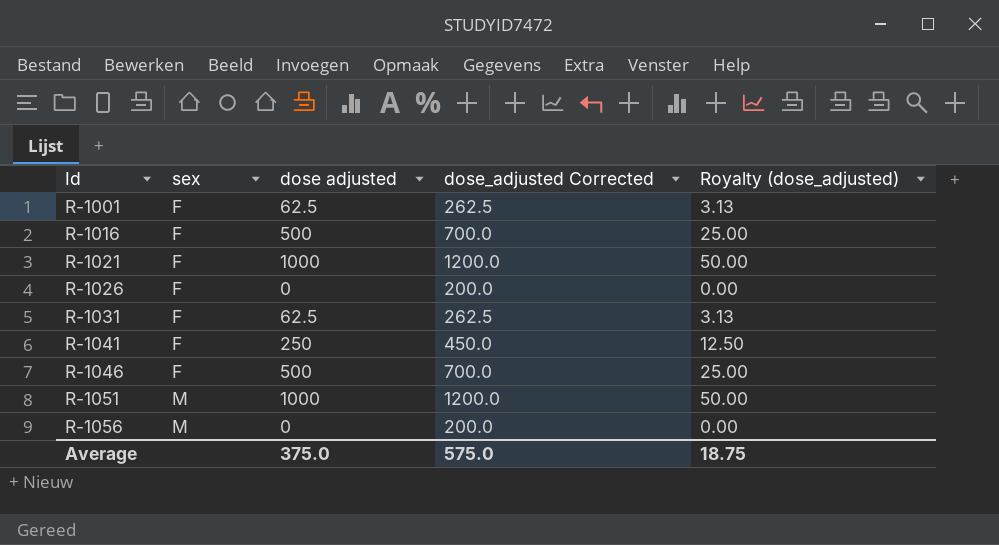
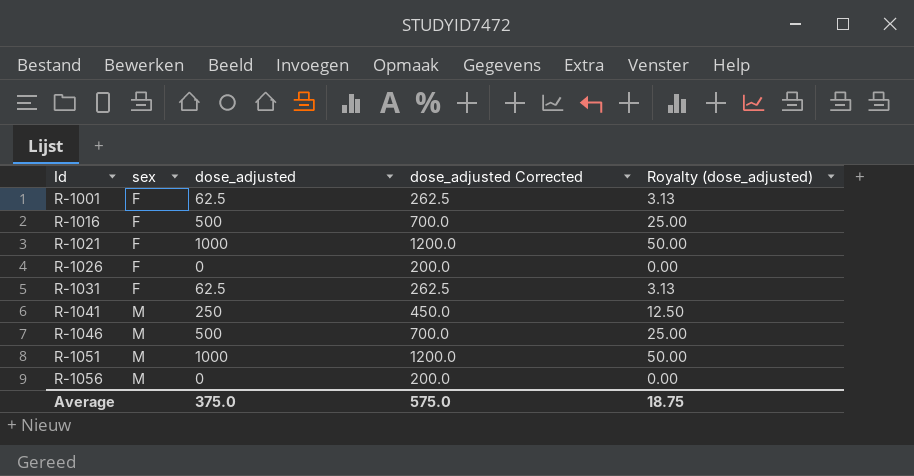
column name: dose adjusted -> dose_adjusted
R-1041 | sex: F -> M
R-1046 | sex: F -> M

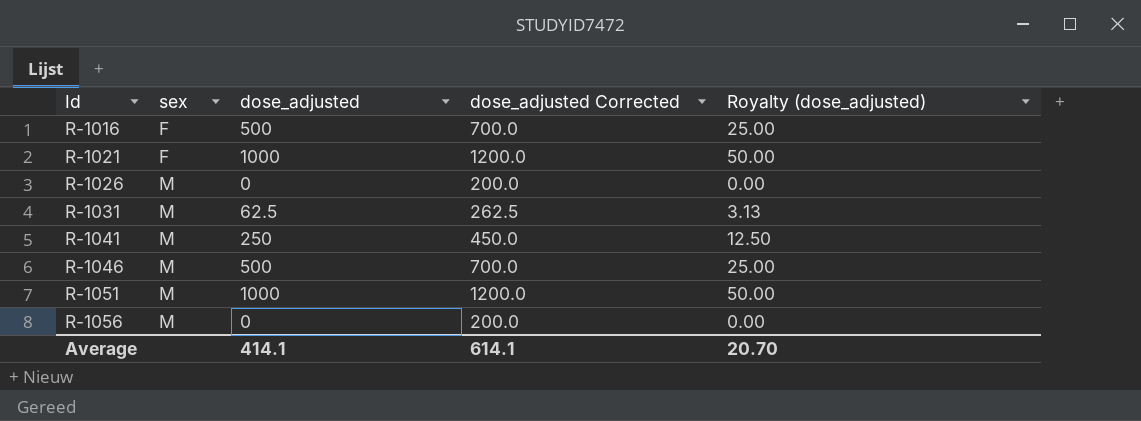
row R-1001: F | 62.5 | 262.5 | 3.13 -> none
R-1026 | sex: F -> M
R-1031 | sex: F -> M
Average | dose_adjusted: 375.0 -> 414.1
Average | dose_adjusted Corrected: 575.0 -> 614.1
Average | Royalty (dose_adjusted): 18.75 -> 20.70

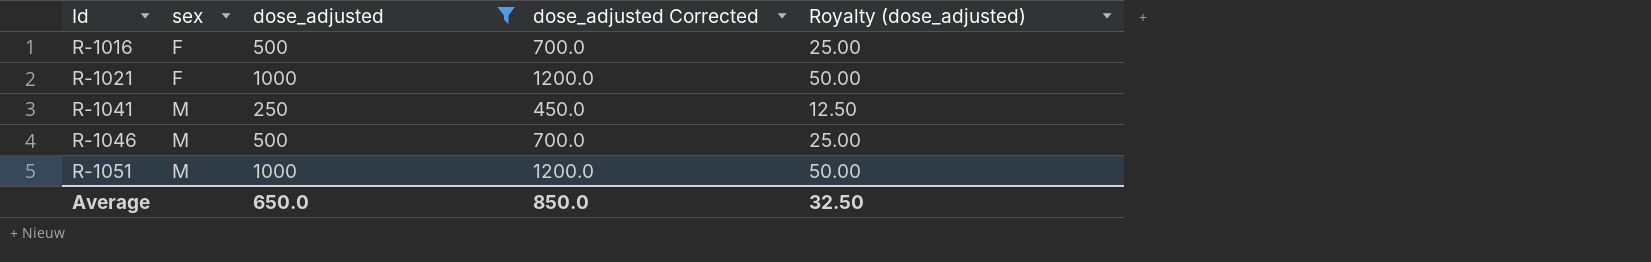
filter: none -> dose_adjusted >= 250
Average | dose_adjusted: 414.1 -> 650.0
Average | dose_adjusted Corrected: 614.1 -> 850.0
Average | Royalty (dose_adjusted): 20.70 -> 32.50

